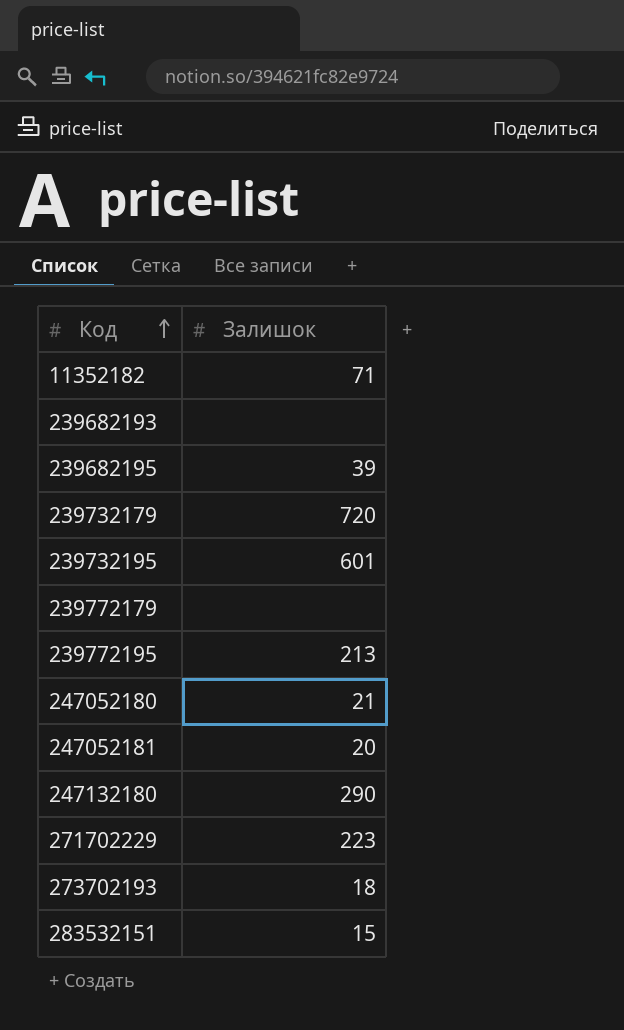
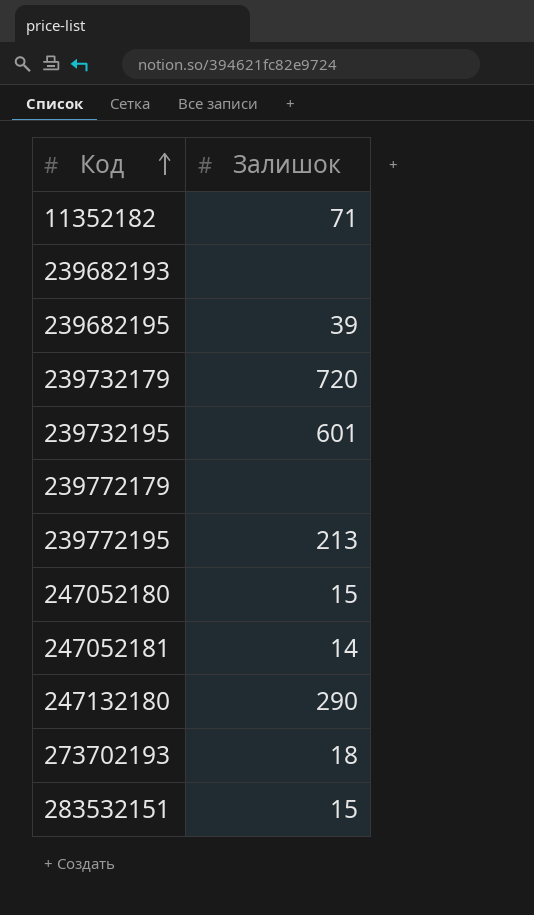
row 271702229: 223 -> none
247052180 | Залишок: 21 -> 15
247052181 | Залишок: 20 -> 14

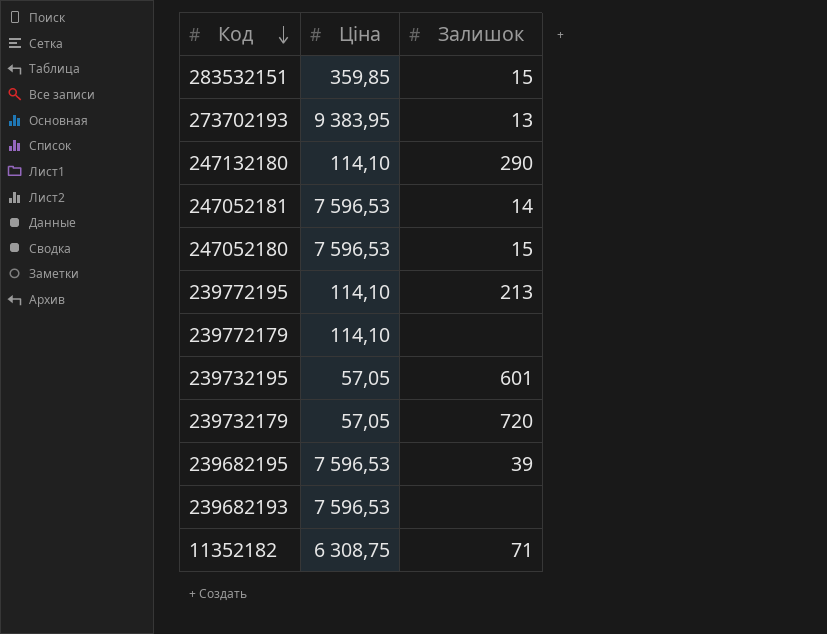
row order: Код ascending -> Код descending
column Ціна | position: none -> 2
273702193 | Залишок: 18 -> 13

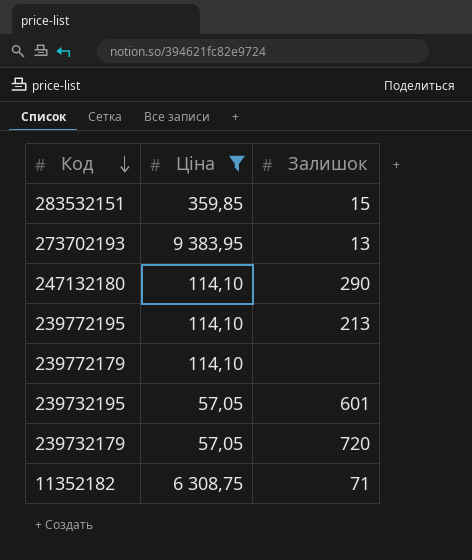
filter: none -> Ціна != 7 596,53

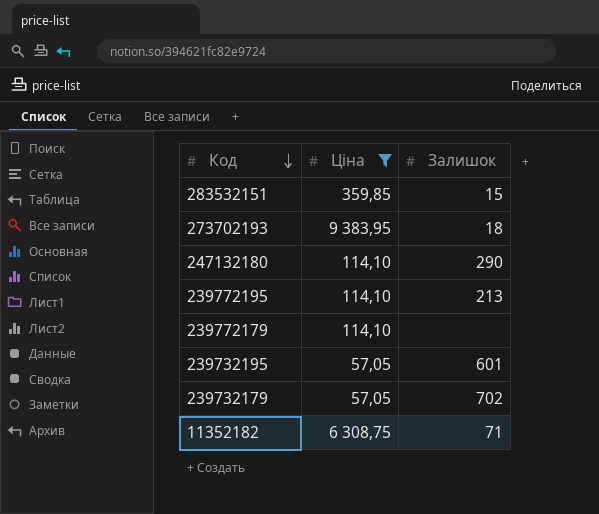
273702193 | Залишок: 13 -> 18
239732179 | Залишок: 720 -> 702

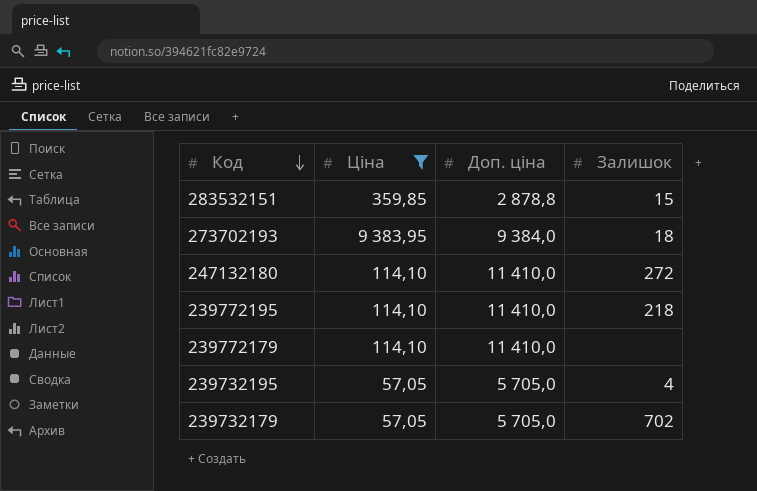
column Доп. ціна | position: none -> 3
row 11352182: 6 308,75 | 71 -> none
247132180 | Залишок: 290 -> 272
239772195 | Залишок: 213 -> 218
239732195 | Залишок: 601 -> 4

